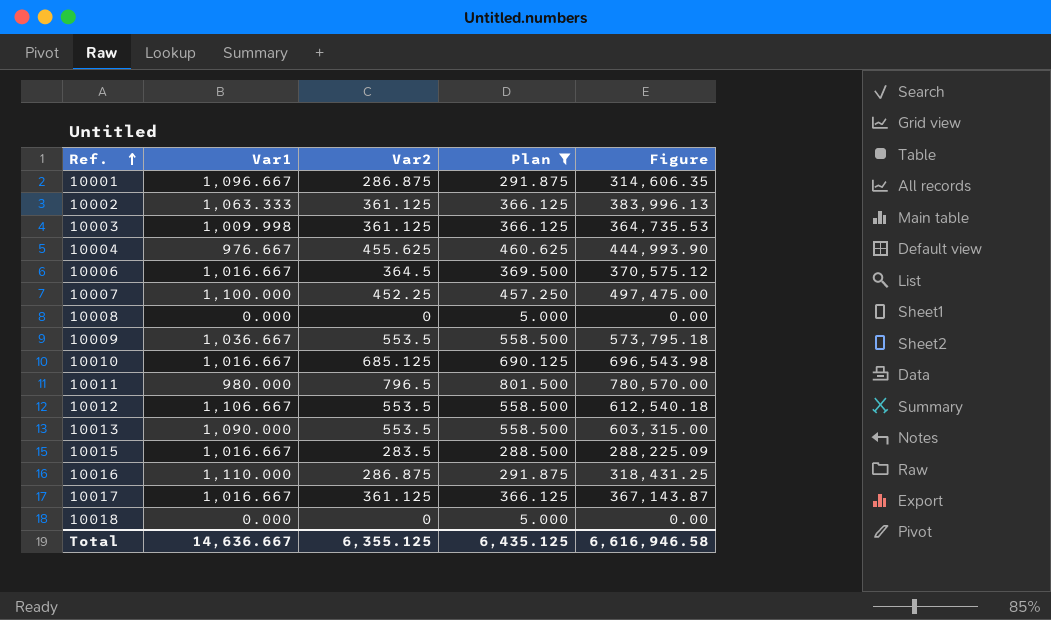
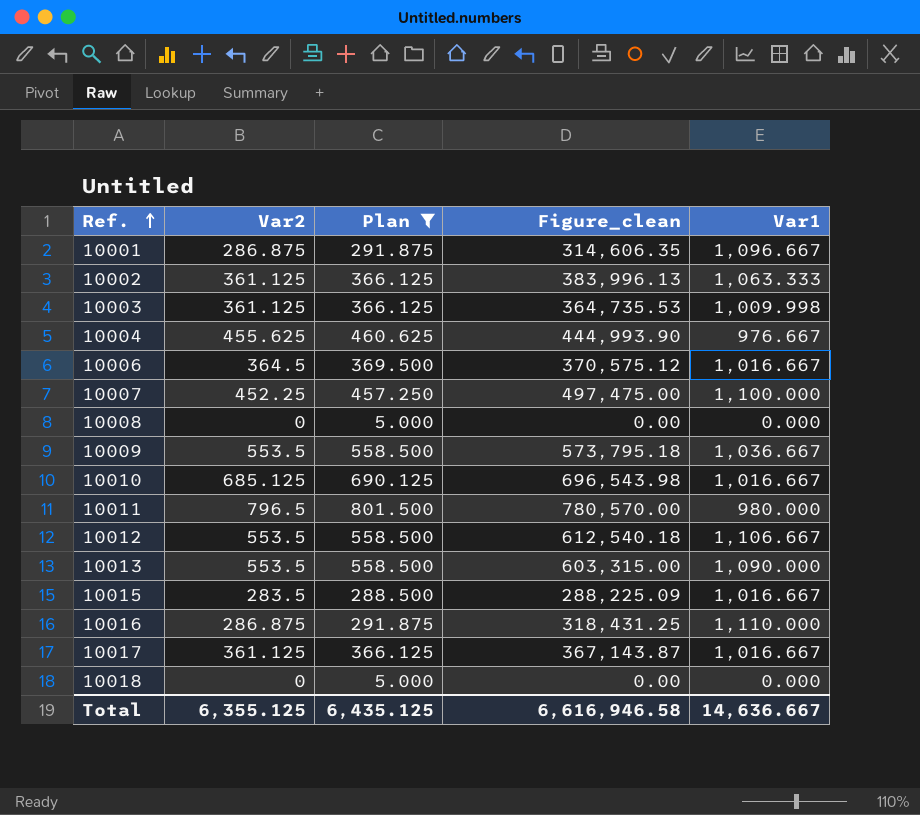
column name: Figure -> Figure_clean
column Var1 | position: 2 -> 5

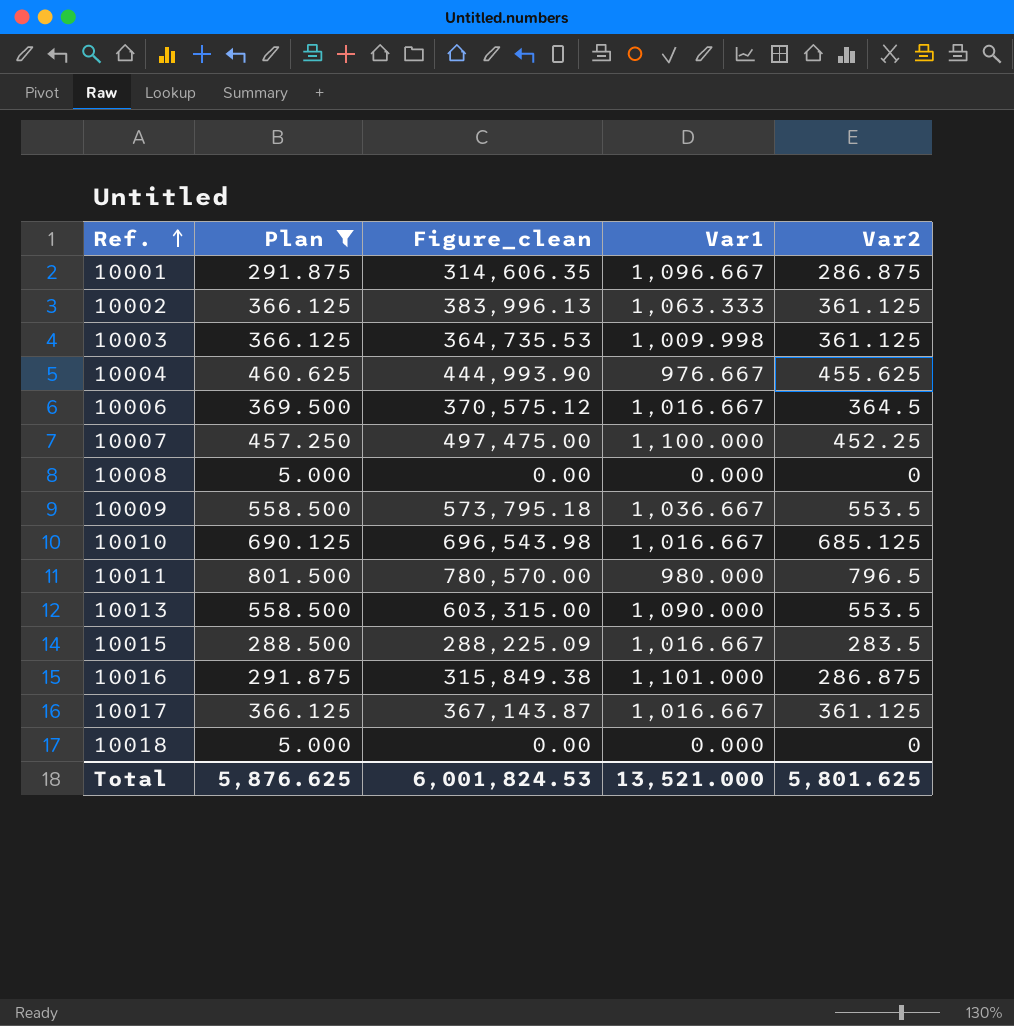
column Var2 | position: 2 -> 5
row 10012: 553.5 | 558.500 | 612,540.18 | 1,106.667 -> none
10016 | Figure_clean: 318,431.25 -> 315,849.38
10016 | Var1: 1,110.000 -> 1,101.000
Total | Plan: 6,435.125 -> 5,876.625
Total | Figure_clean: 6,616,946.58 -> 6,001,824.53
Total | Var1: 14,636.667 -> 13,521.000
Total | Var2: 6,355.125 -> 5,801.625

